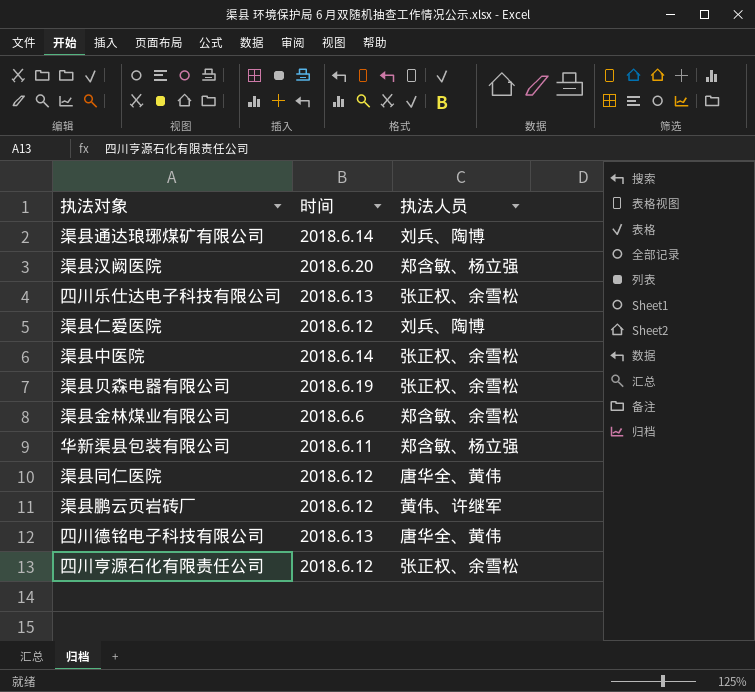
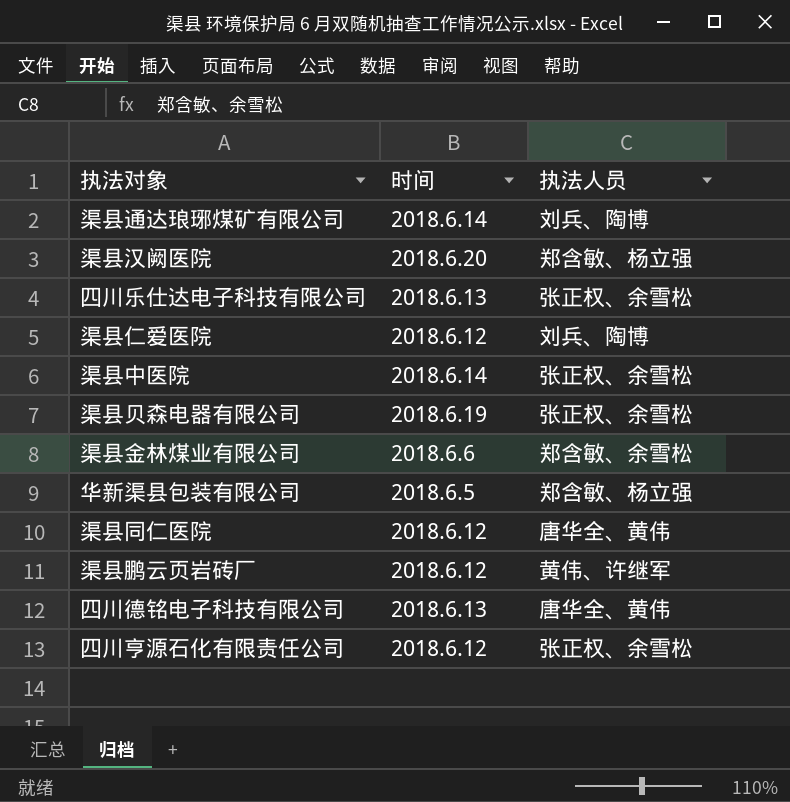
华新渠县包装有限公司 | 时间: 2018.6.11 -> 2018.6.5

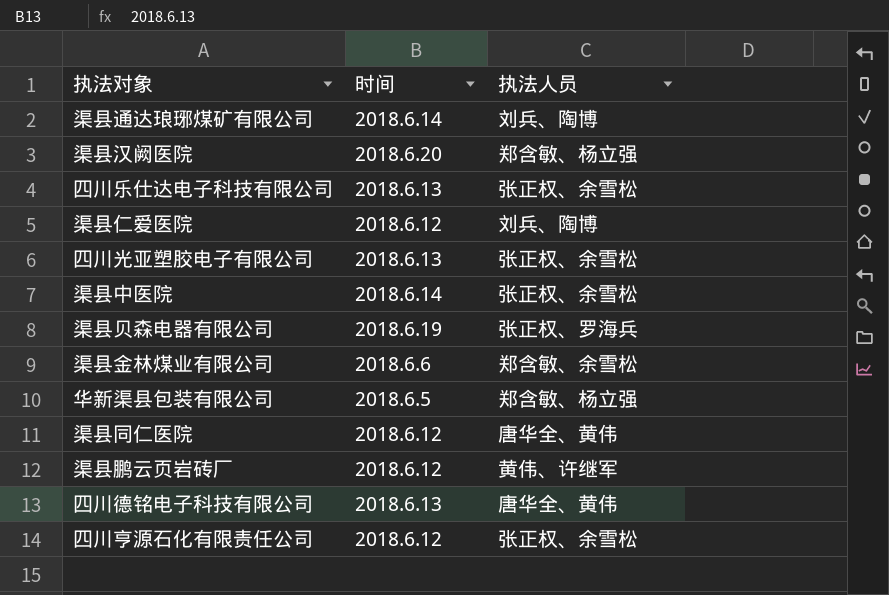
row 四川光亚塑胶电子有限公司: none -> 2018.6.13 | 张正权、余雪松
渠县贝森电器有限公司 | 执法人员: 张正权、余雪松 -> 张正权、罗海兵

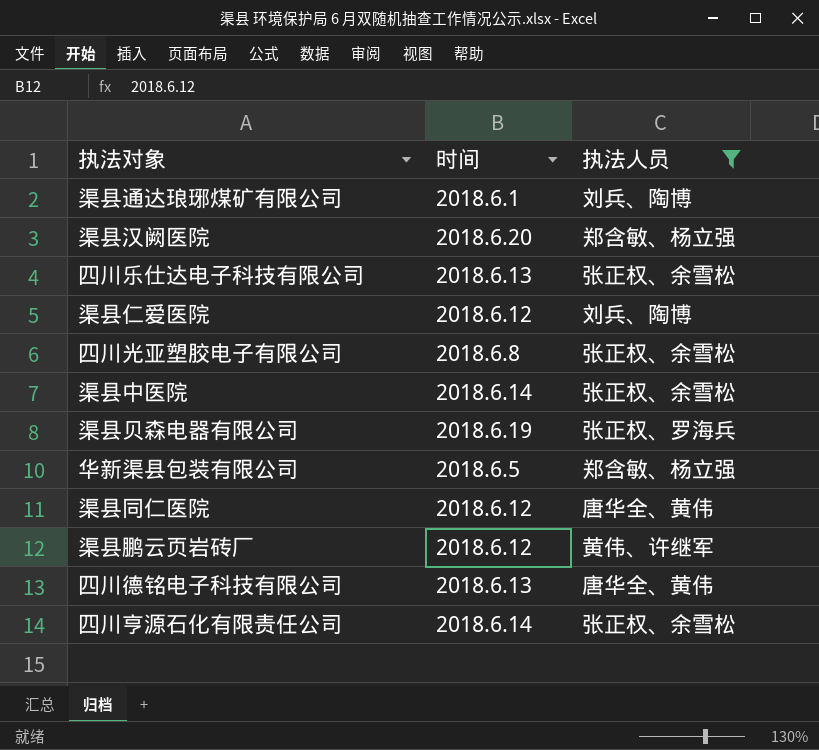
filter: none -> 执法人员 != 郑含敏、余雪松
渠县通达琅琊煤矿有限公司 | 时间: 2018.6.14 -> 2018.6.1
四川光亚塑胶电子有限公司 | 时间: 2018.6.13 -> 2018.6.8
四川亨源石化有限责任公司 | 时间: 2018.6.12 -> 2018.6.14

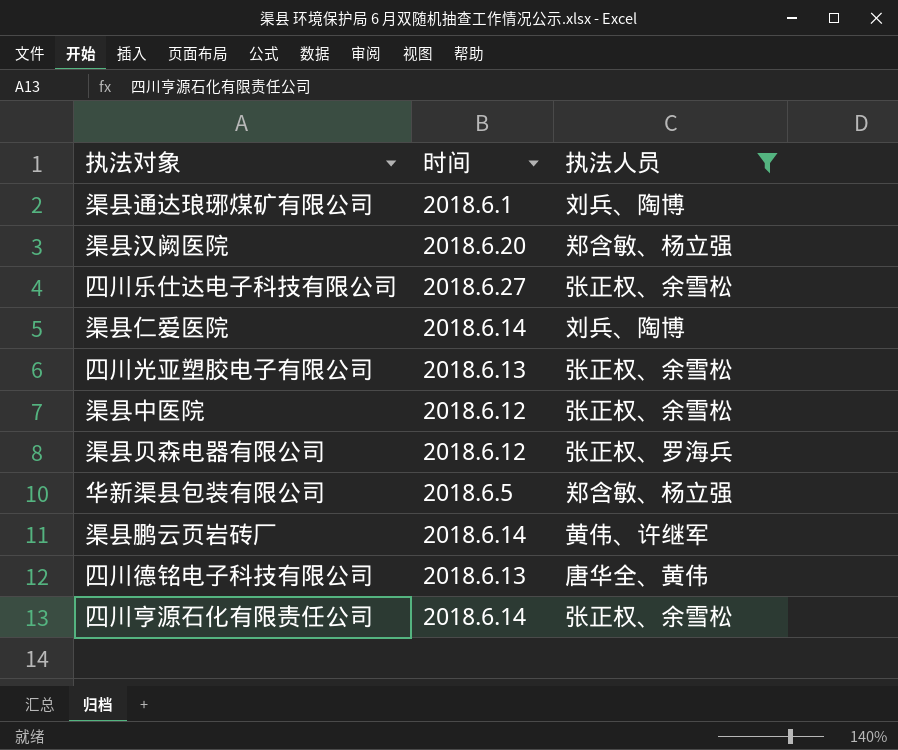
row 渠县同仁医院: 2018.6.12 | 唐华全、黄伟 -> none
四川乐仕达电子科技有限公司 | 时间: 2018.6.13 -> 2018.6.27
渠县仁爱医院 | 时间: 2018.6.12 -> 2018.6.14
四川光亚塑胶电子有限公司 | 时间: 2018.6.8 -> 2018.6.13
渠县中医院 | 时间: 2018.6.14 -> 2018.6.12
渠县贝森电器有限公司 | 时间: 2018.6.19 -> 2018.6.12
渠县鹏云页岩砖厂 | 时间: 2018.6.12 -> 2018.6.14

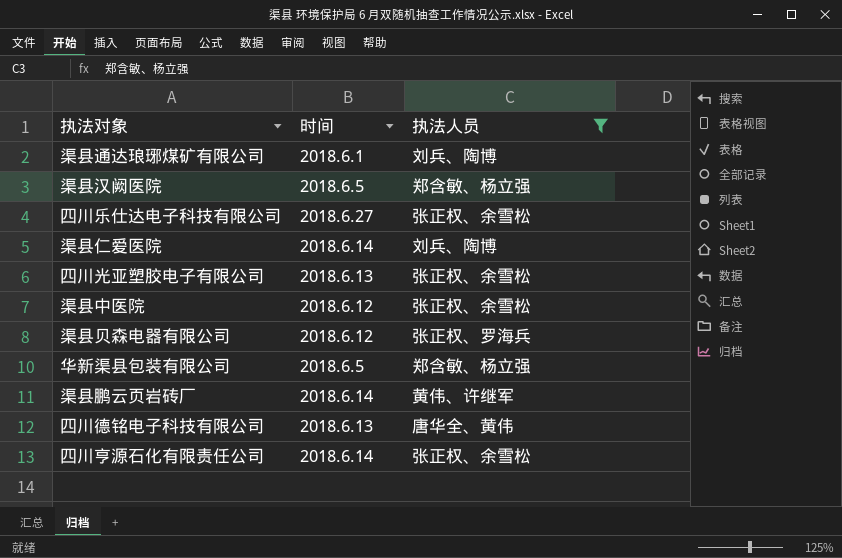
渠县汉阙医院 | 时间: 2018.6.20 -> 2018.6.5

